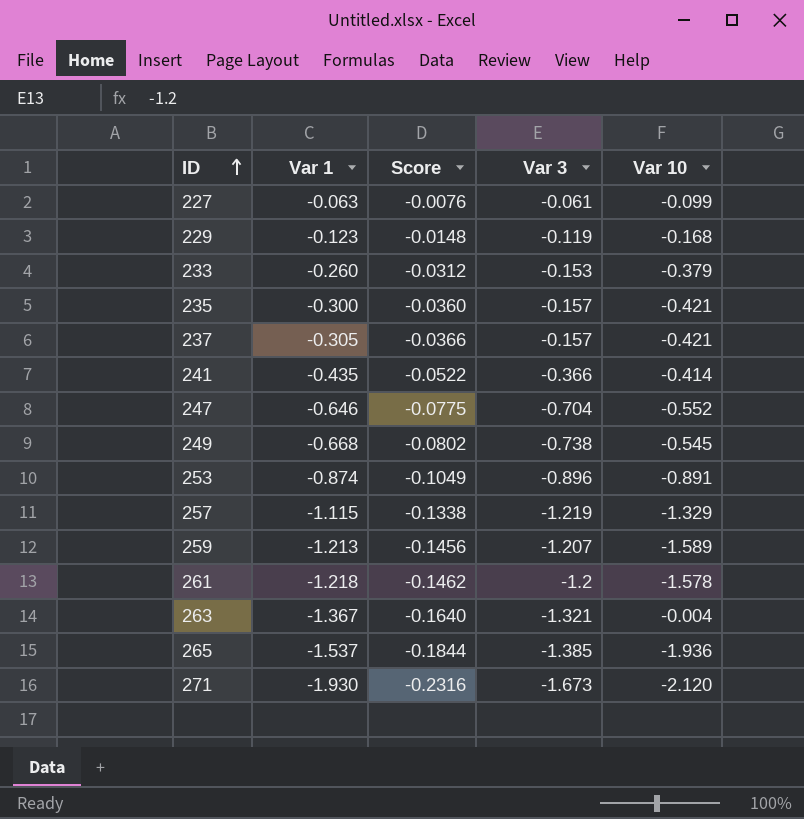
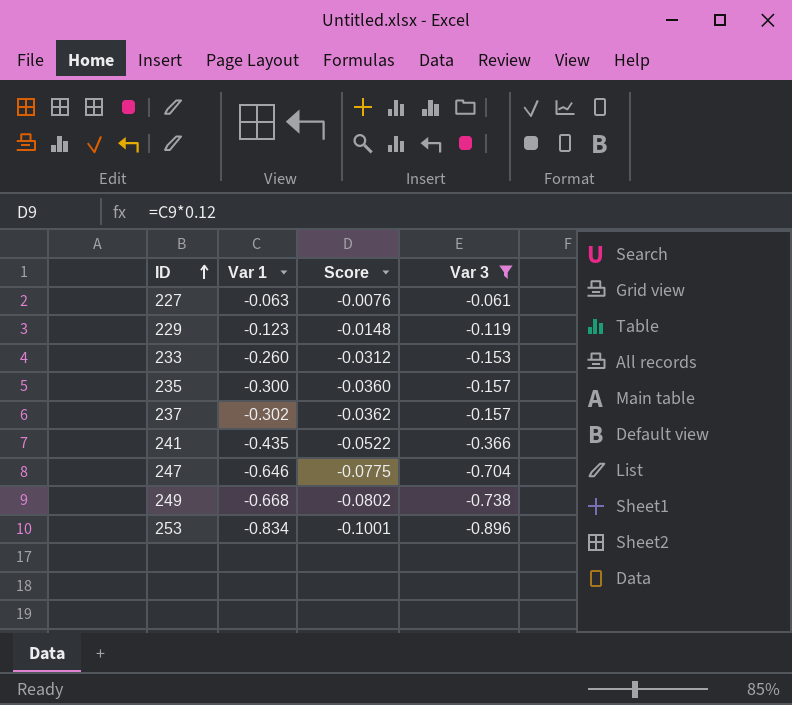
filter: none -> Var 3 >= -0.896
column Var 10 | position: 5 -> none
237 | Var 1: -0.305 -> -0.302
237 | Score: -0.0366 -> -0.0362
253 | Var 1: -0.874 -> -0.834
253 | Score: -0.1049 -> -0.1001

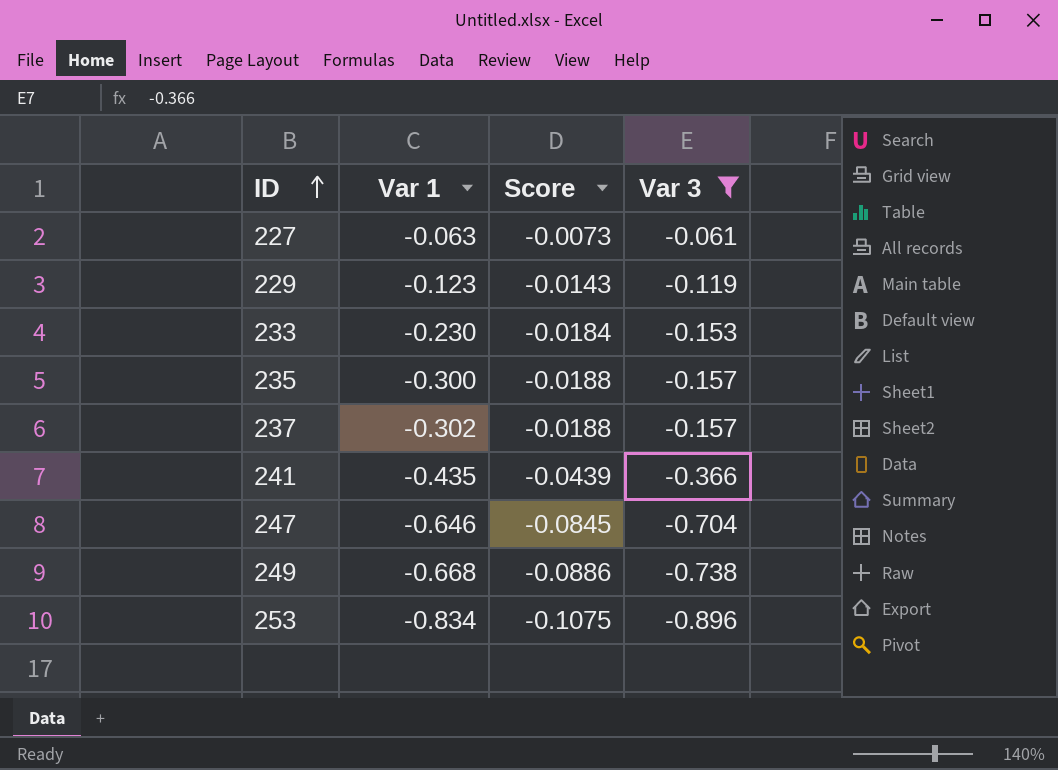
column Score | formula: [Var 1] * 0.12 -> [Var 3] * 0.12
233 | Var 1: -0.260 -> -0.230

